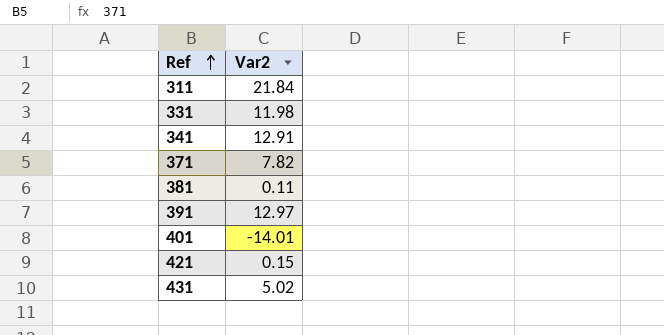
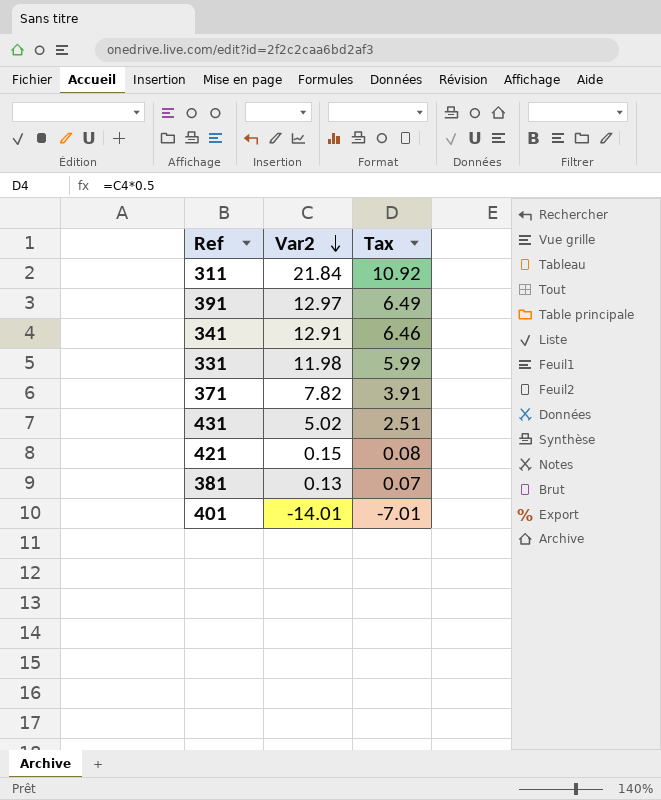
row order: Ref ascending -> Var2 descending
column Tax | formula: none -> [Var2] * 0.5
381 | Var2: 0.11 -> 0.13

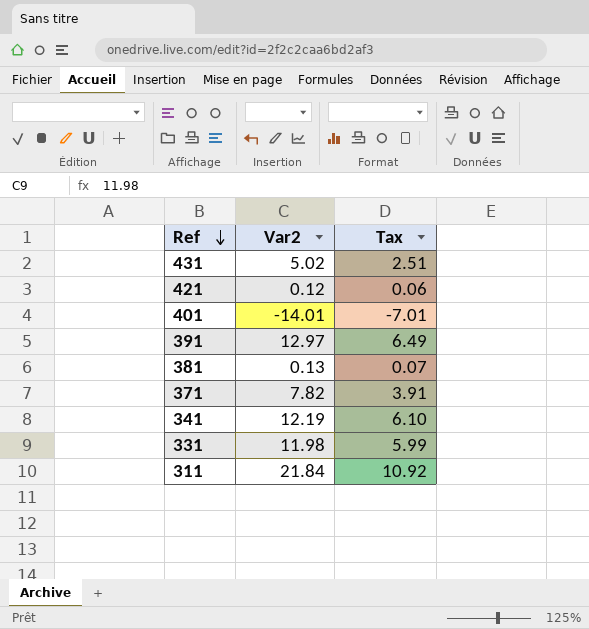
row order: Var2 descending -> Ref descending
421 | Var2: 0.15 -> 0.12
421 | Tax: 0.08 -> 0.06
341 | Var2: 12.91 -> 12.19
341 | Tax: 6.46 -> 6.10

